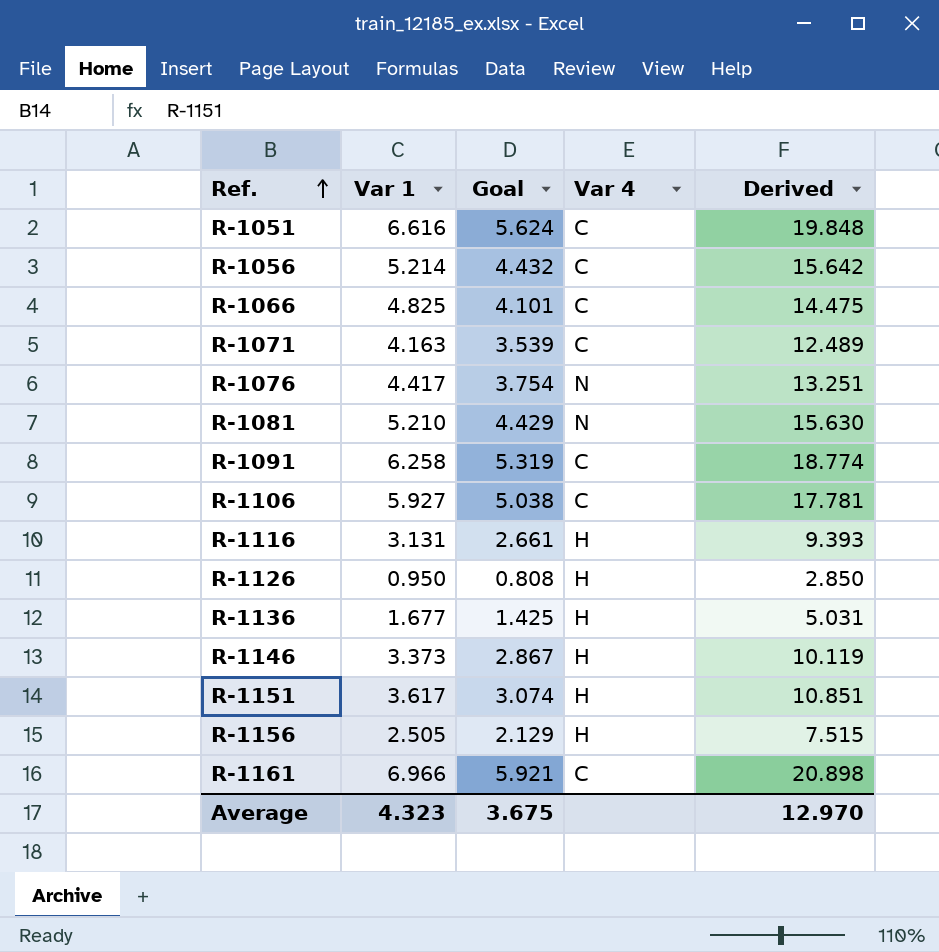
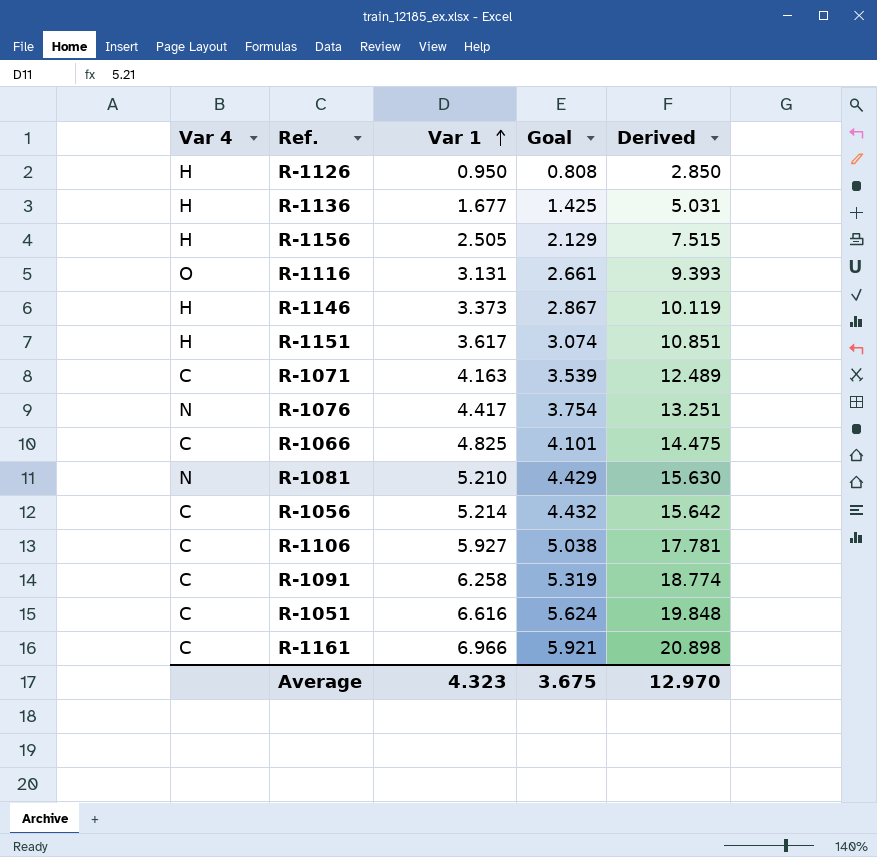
row order: Ref. ascending -> Var 1 ascending
column Var 4 | position: 4 -> 1
R-1116 | Var 4: H -> O

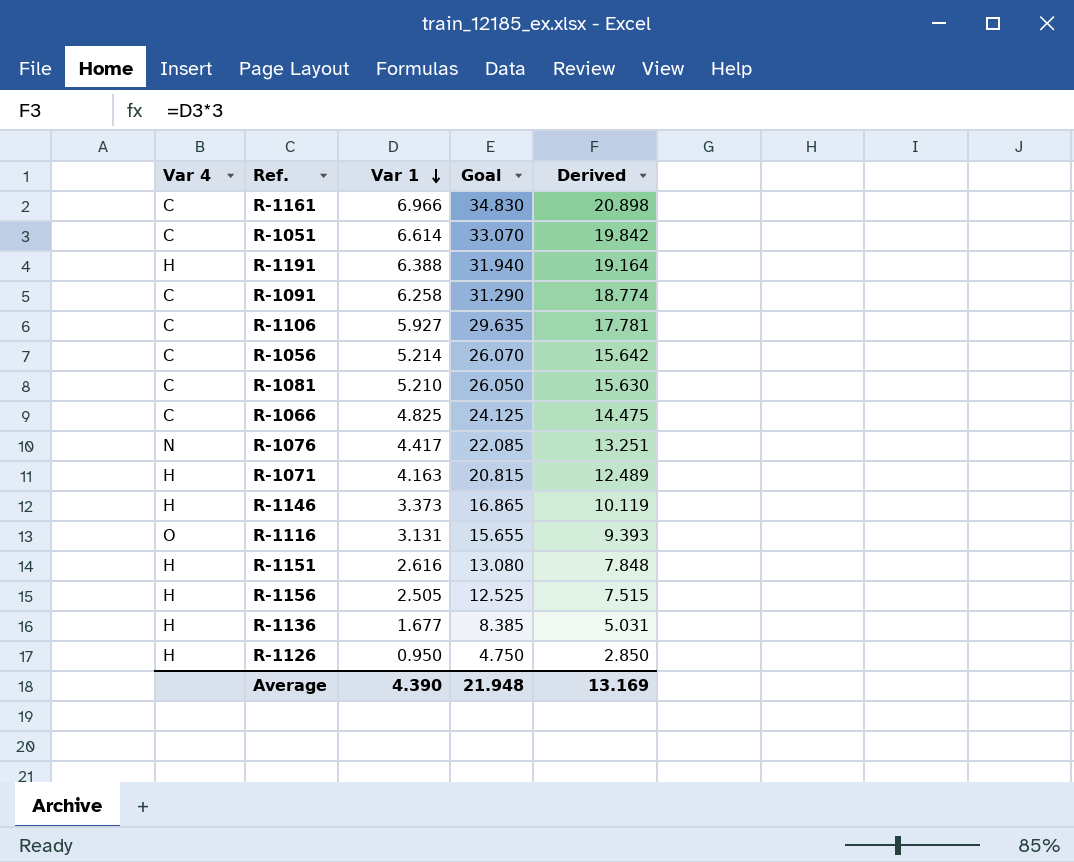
row order: Var 1 ascending -> Var 1 descending
column Goal | formula: [Var 1] * 0.85 -> [Var 1] * 5
R-1051 | Var 1: 6.616 -> 6.614
R-1051 | Derived: 19.848 -> 19.842
row R-1191: none -> H | 6.388 | 31.940 | 19.164
R-1081 | Var 4: N -> C
R-1071 | Var 4: C -> H
R-1151 | Var 1: 3.617 -> 2.616
R-1151 | Derived: 10.851 -> 7.848
Average | Var 1: 4.323 -> 4.390
Average | Goal: 3.675 -> 21.948
Average | Derived: 12.970 -> 13.169

